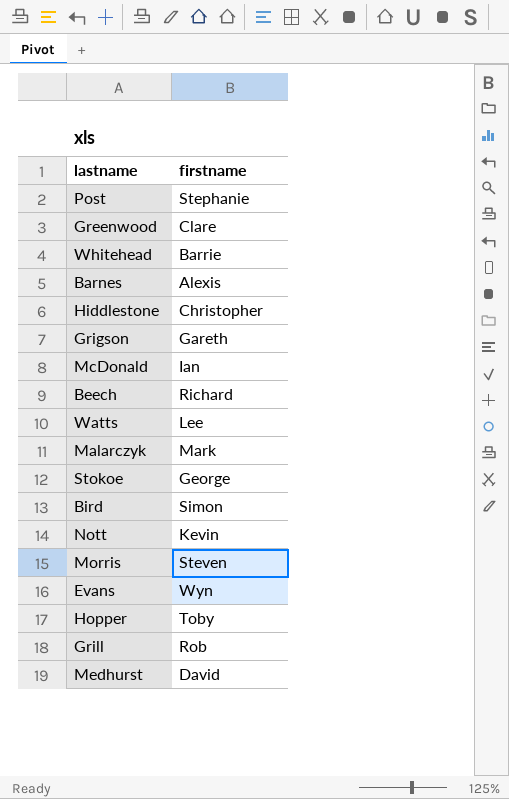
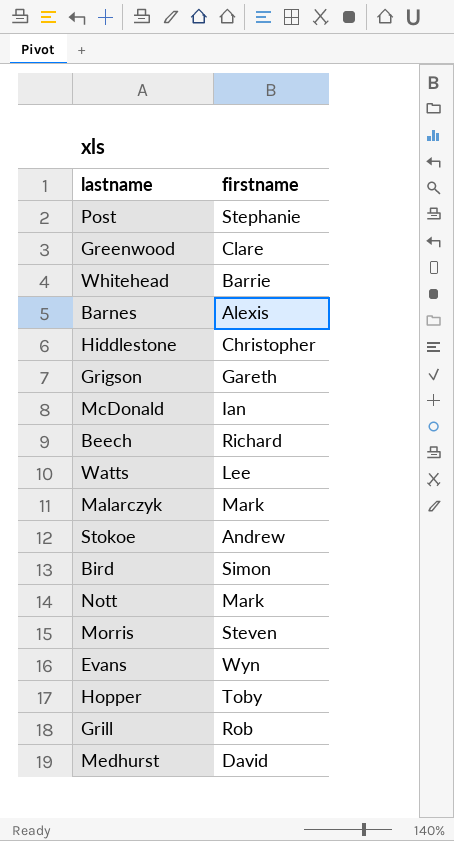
Stokoe | firstname: George -> Andrew
Nott | firstname: Kevin -> Mark

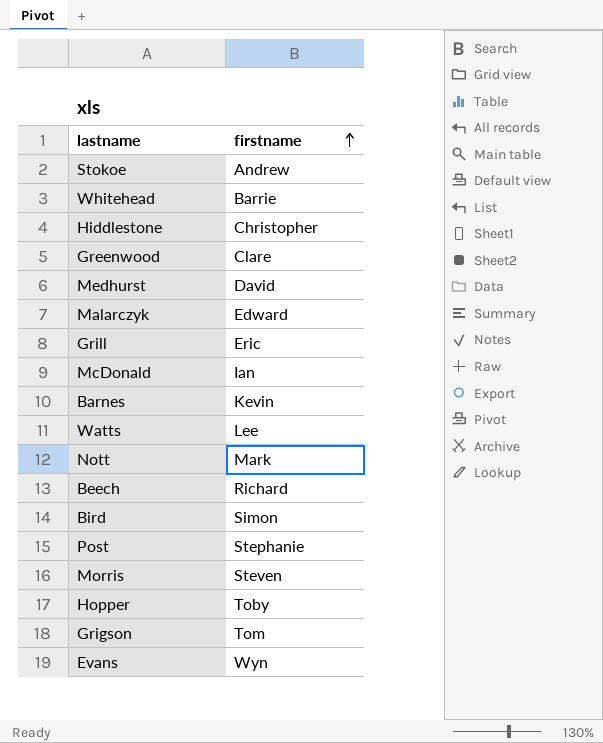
row order: none -> firstname ascending
Malarczyk | firstname: Mark -> Edward
Grill | firstname: Rob -> Eric
Barnes | firstname: Alexis -> Kevin
Grigson | firstname: Gareth -> Tom

